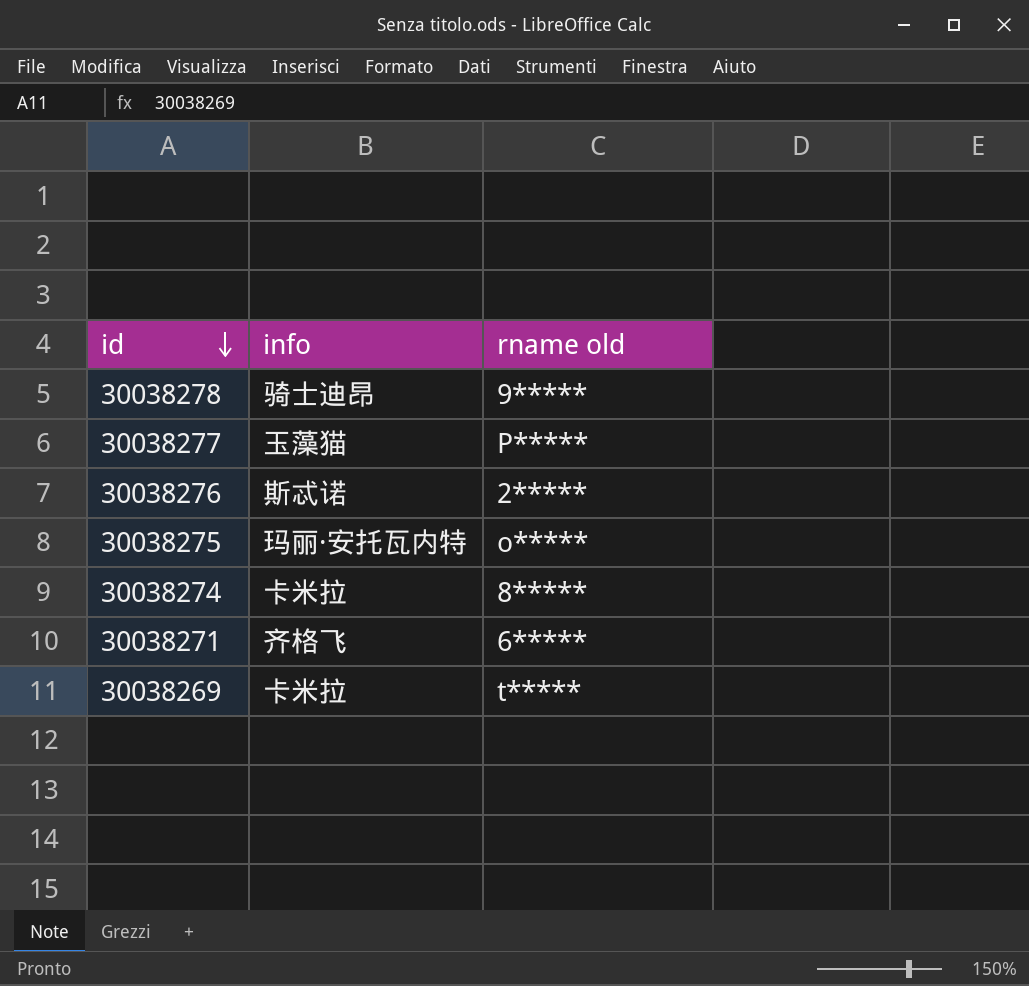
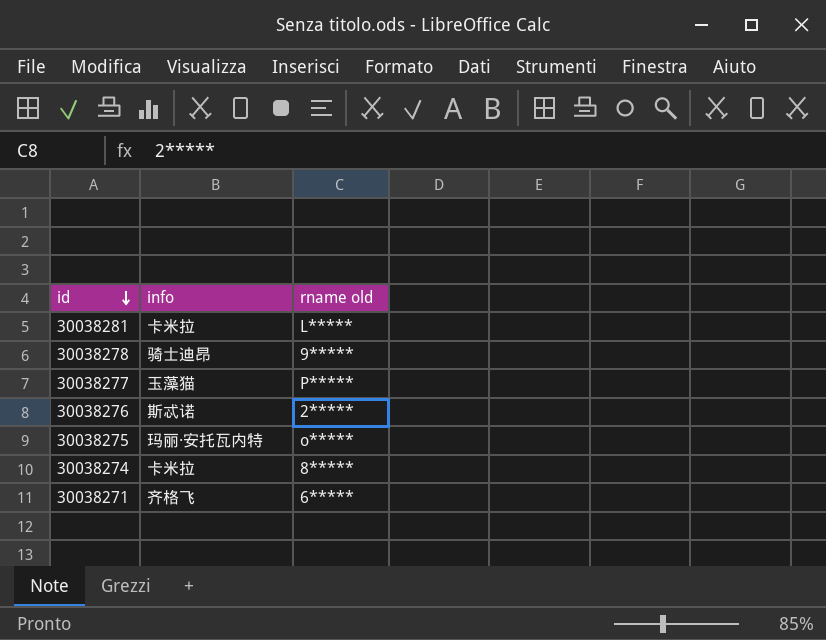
row 30038269: 卡米拉 | t***** -> none
row 30038281: none -> 卡米拉 | L*****

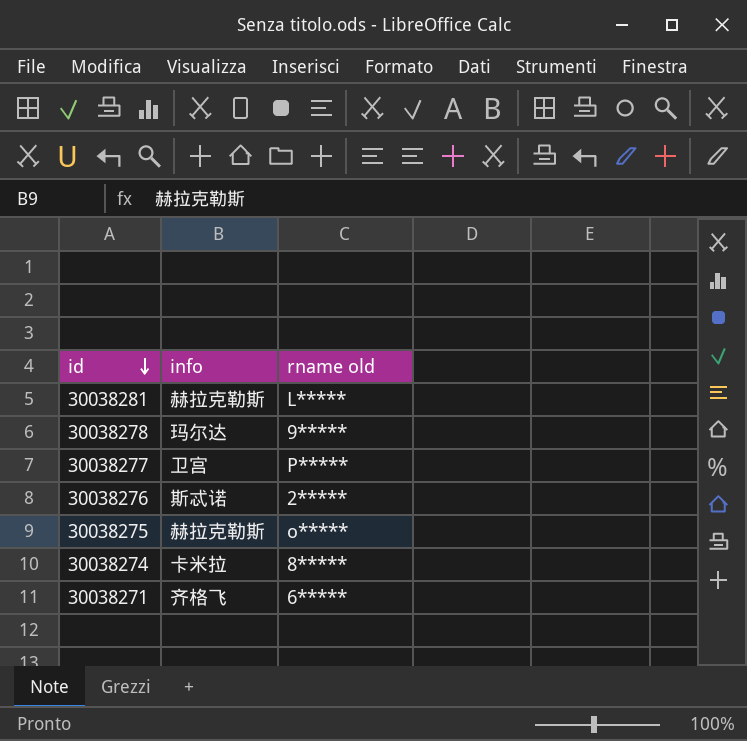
30038281 | info: 卡米拉 -> 赫拉克勒斯
30038278 | info: 骑士迪昂 -> 玛尔达
30038277 | info: 玉藻猫 -> 卫宫
30038275 | info: 玛丽·安托瓦内特 -> 赫拉克勒斯

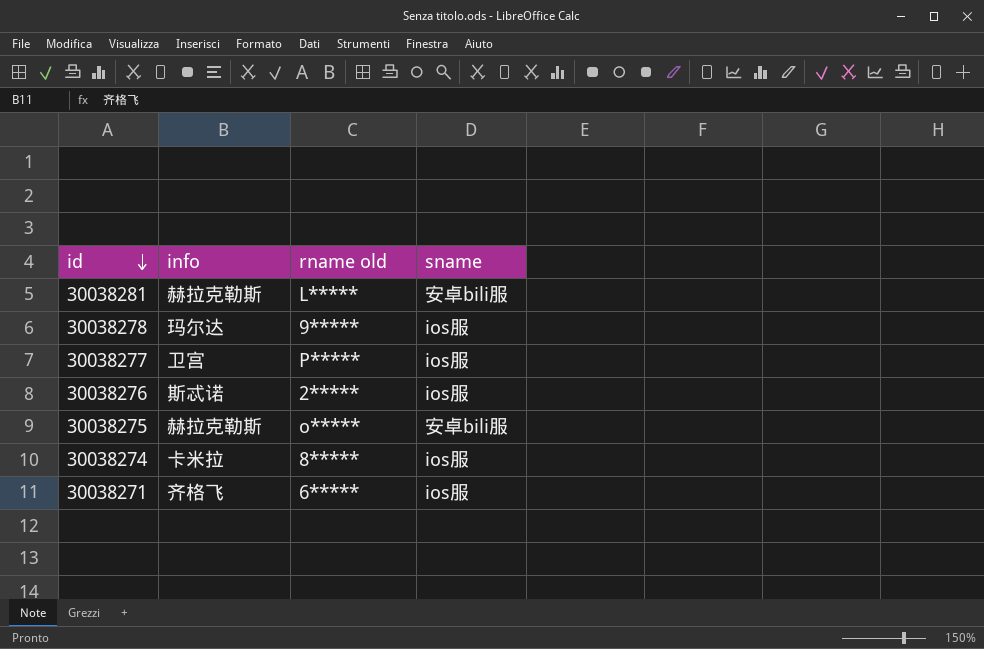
column sname | position: none -> 4

